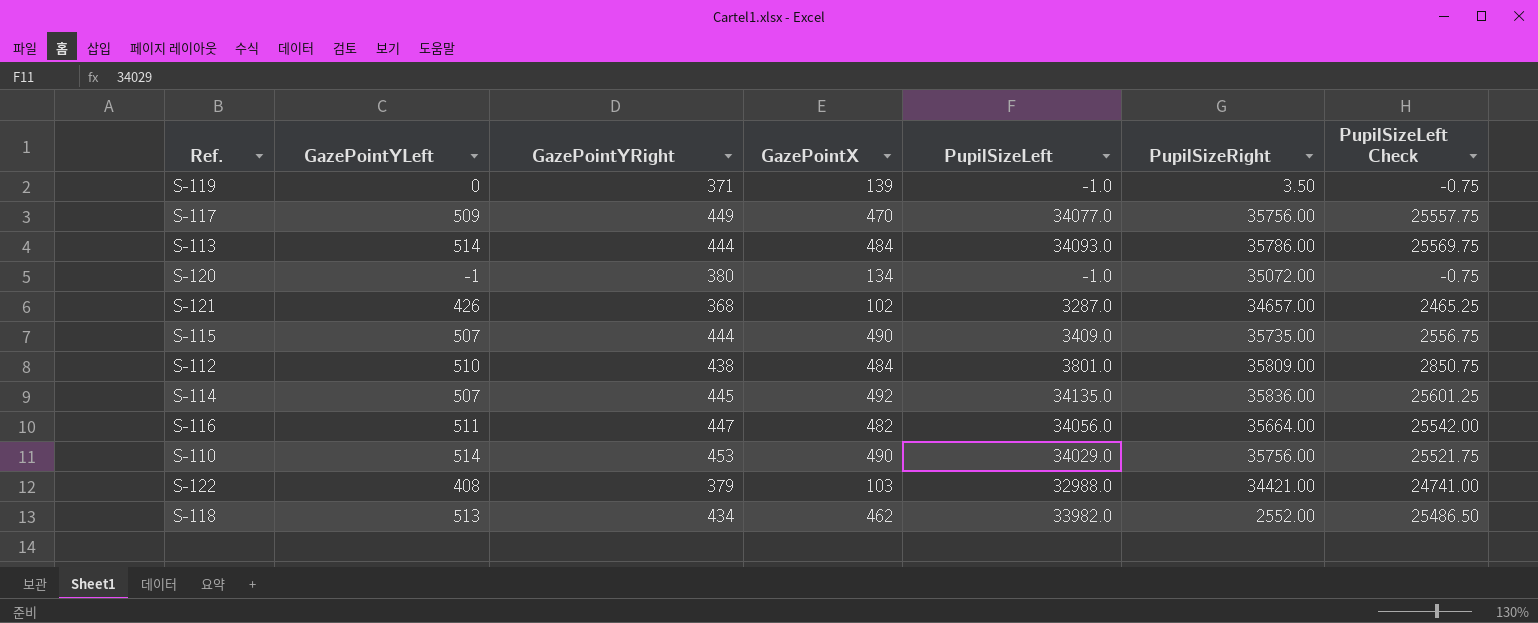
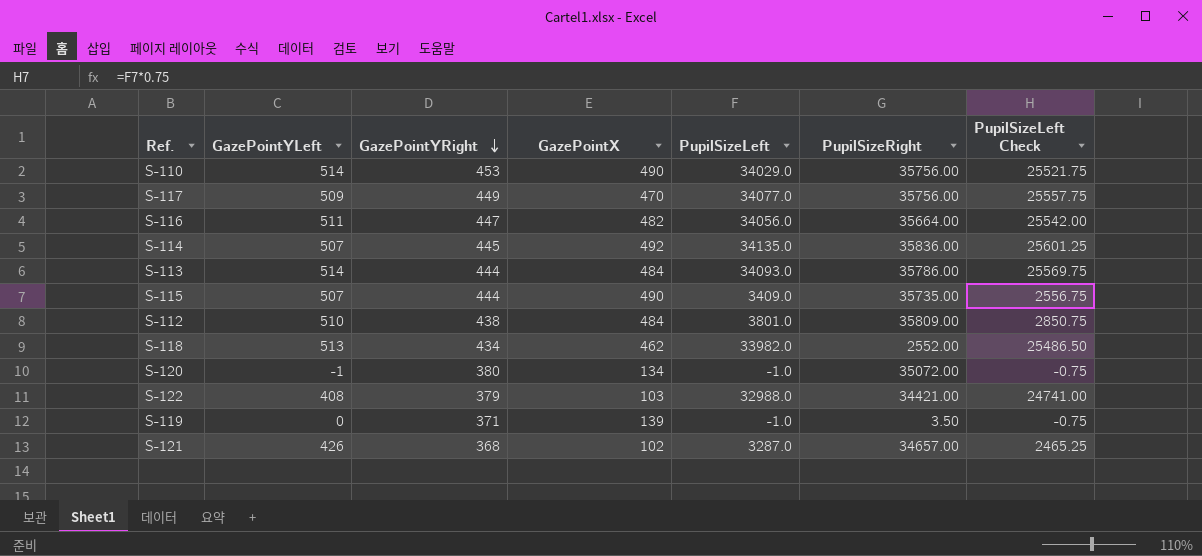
row order: none -> GazePointYRight descending

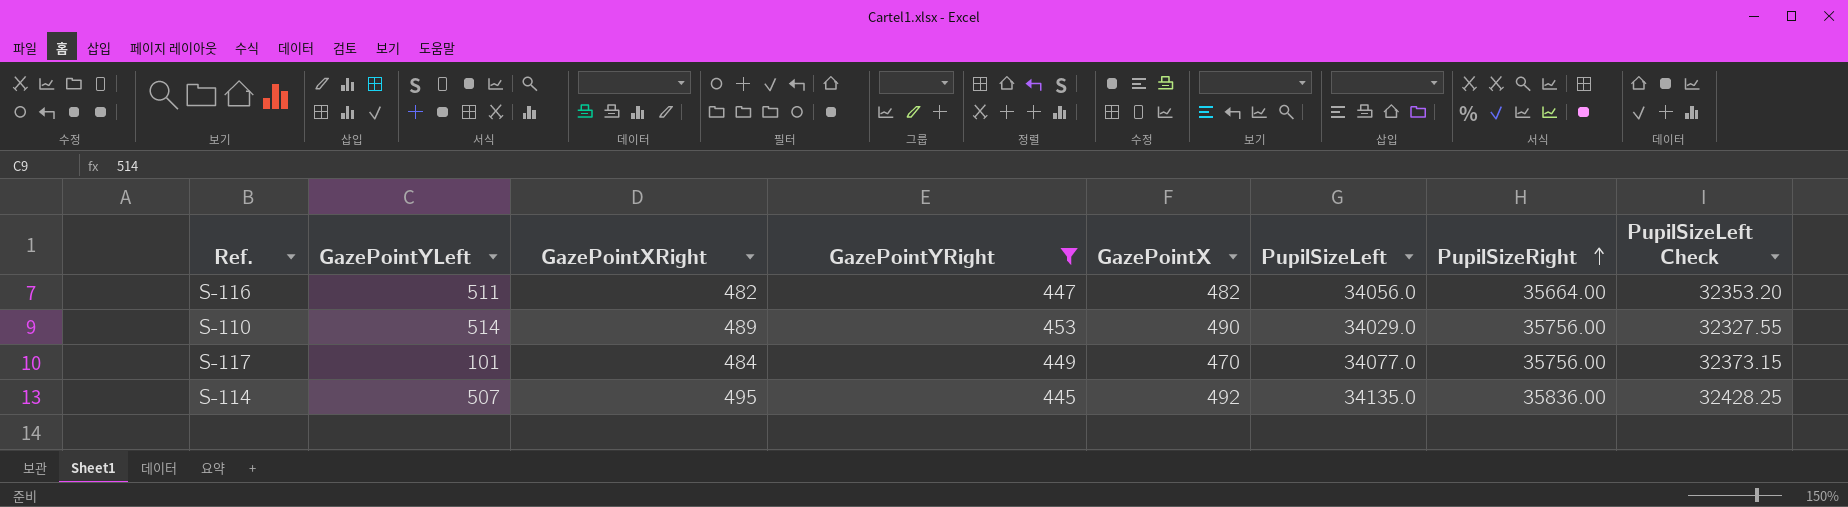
filter: none -> GazePointYRight >= 445
row order: GazePointYRight descending -> PupilSizeRight ascending
column GazePointXRight | position: none -> 3
column PupilSizeLeft Check | formula: [PupilSizeLeft] * 0.75 -> [PupilSizeLeft] * 0.95
S-117 | GazePointYLeft: 509 -> 101

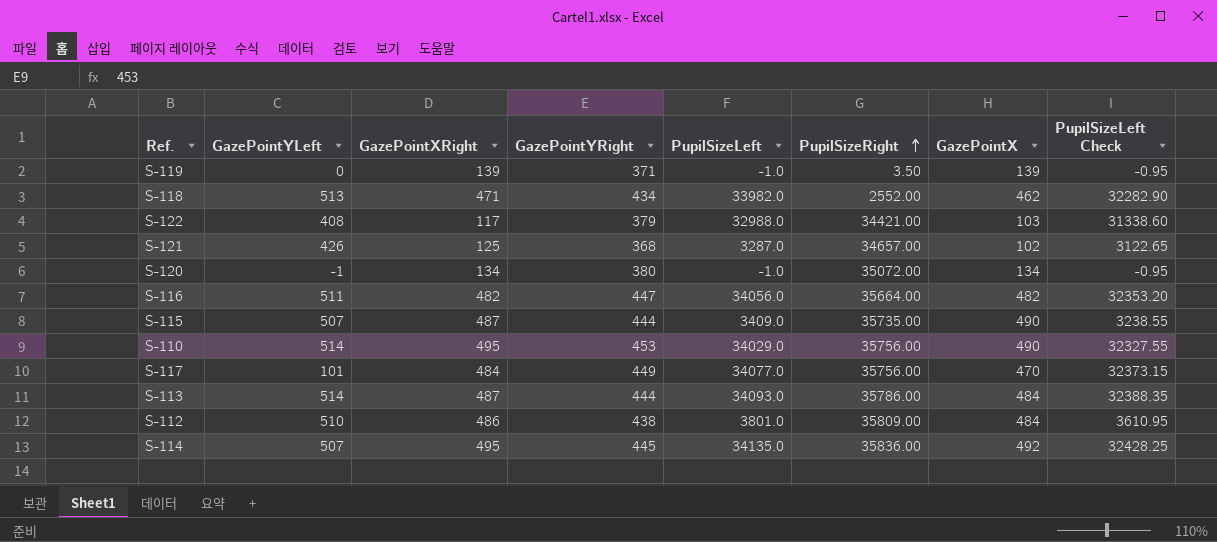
filter: GazePointYRight >= 445 -> none
column GazePointX | position: 5 -> 7
S-110 | GazePointXRight: 489 -> 495

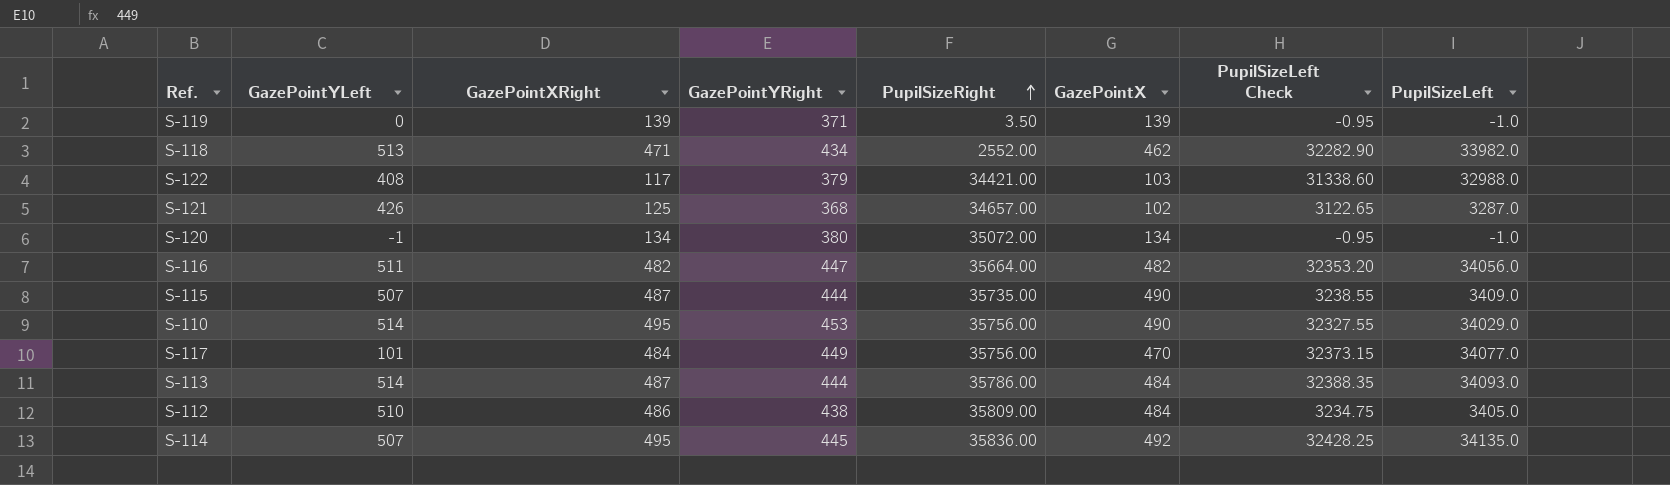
column PupilSizeLeft | position: 5 -> 8
S-112 | PupilSizeLeft Check: 3610.95 -> 3234.75
S-112 | PupilSizeLeft: 3801.0 -> 3405.0

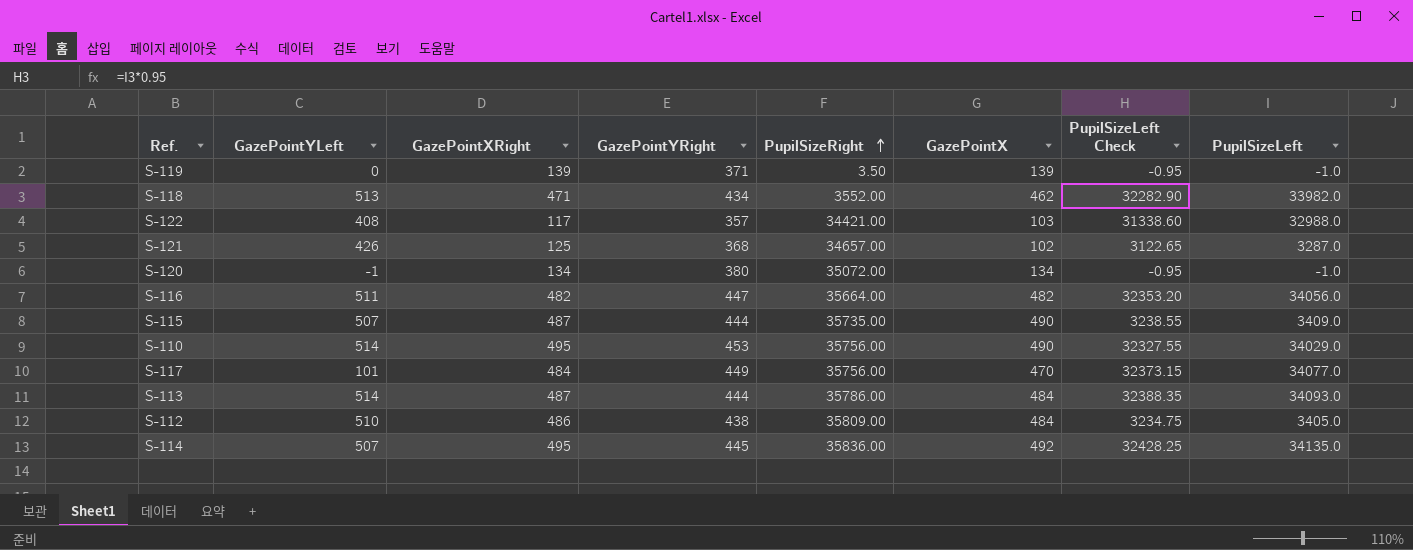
S-118 | PupilSizeRight: 2552.00 -> 3552.00
S-122 | GazePointYRight: 379 -> 357

